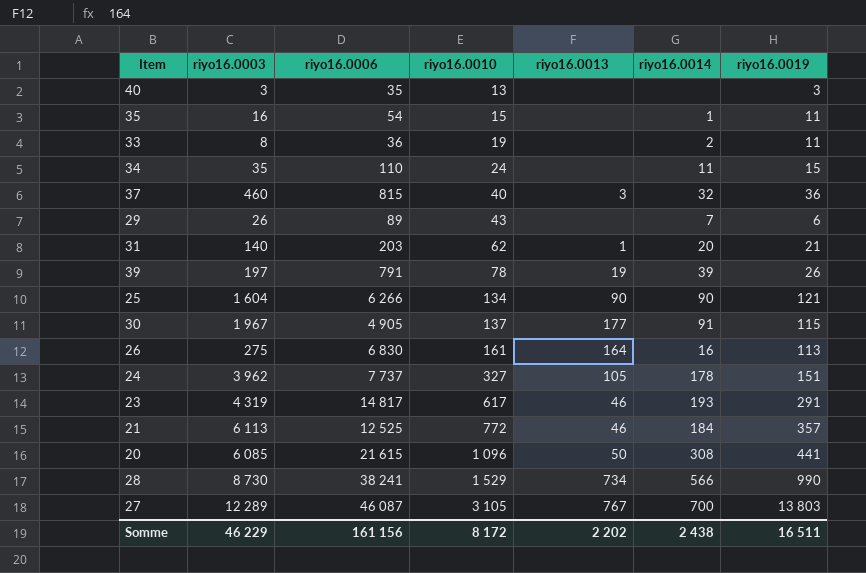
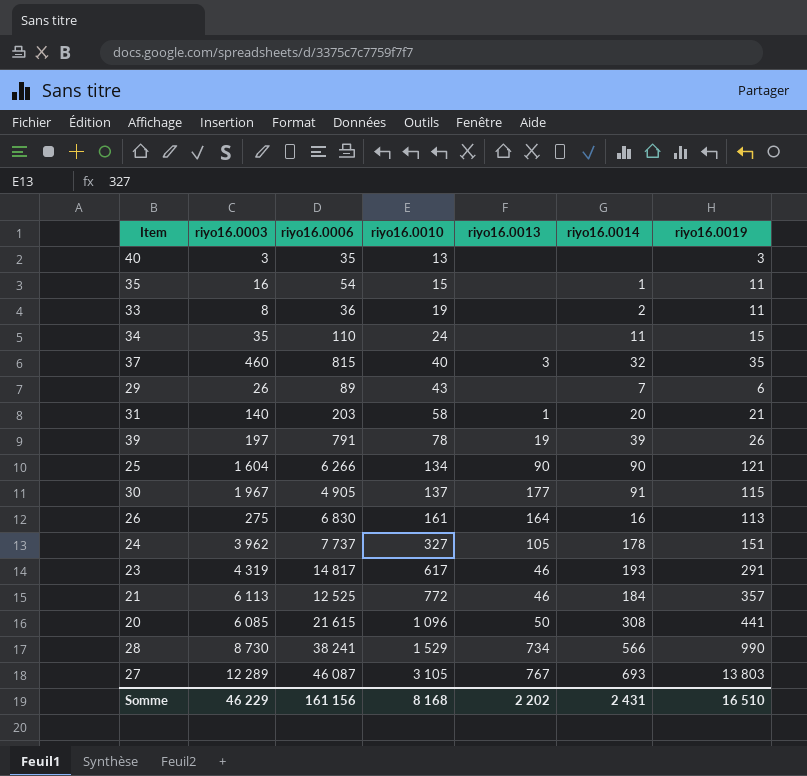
37 | riyo16.0019: 36 -> 35
31 | riyo16.0010: 62 -> 58
27 | riyo16.0014: 700 -> 693
Somme | riyo16.0010: 8 172 -> 8 168
Somme | riyo16.0014: 2 438 -> 2 431
Somme | riyo16.0019: 16 511 -> 16 510

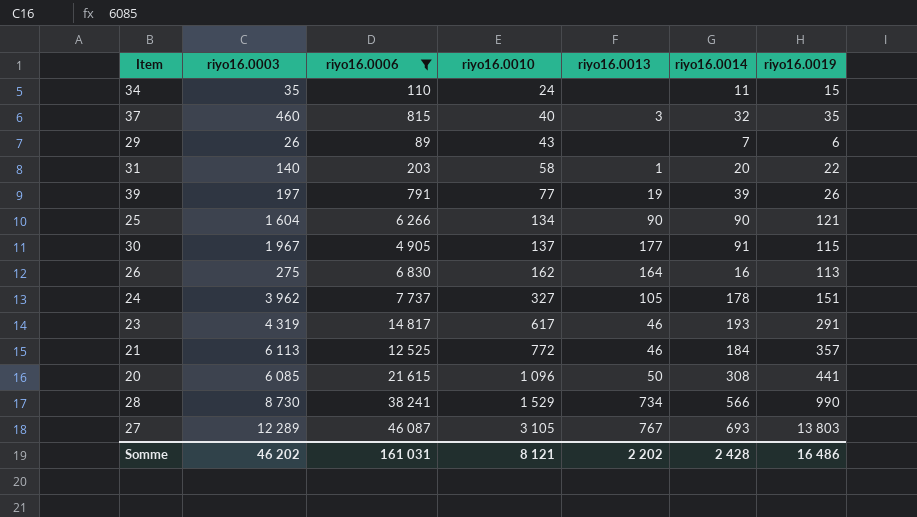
filter: none -> riyo16.0006 >= 89
31 | riyo16.0019: 21 -> 22
39 | riyo16.0010: 78 -> 77
26 | riyo16.0010: 161 -> 162
Somme | riyo16.0003: 46 229 -> 46 202
Somme | riyo16.0006: 161 156 -> 161 031
Somme | riyo16.0010: 8 168 -> 8 121
Somme | riyo16.0014: 2 431 -> 2 428
Somme | riyo16.0019: 16 510 -> 16 486

